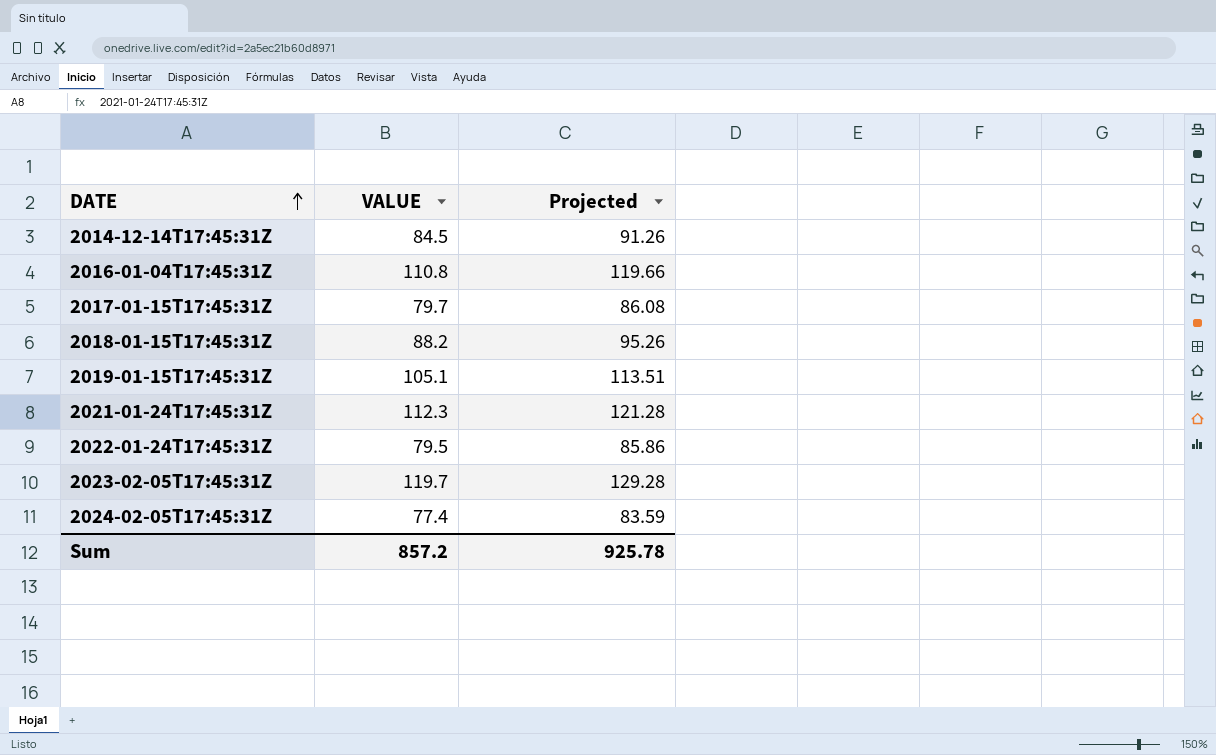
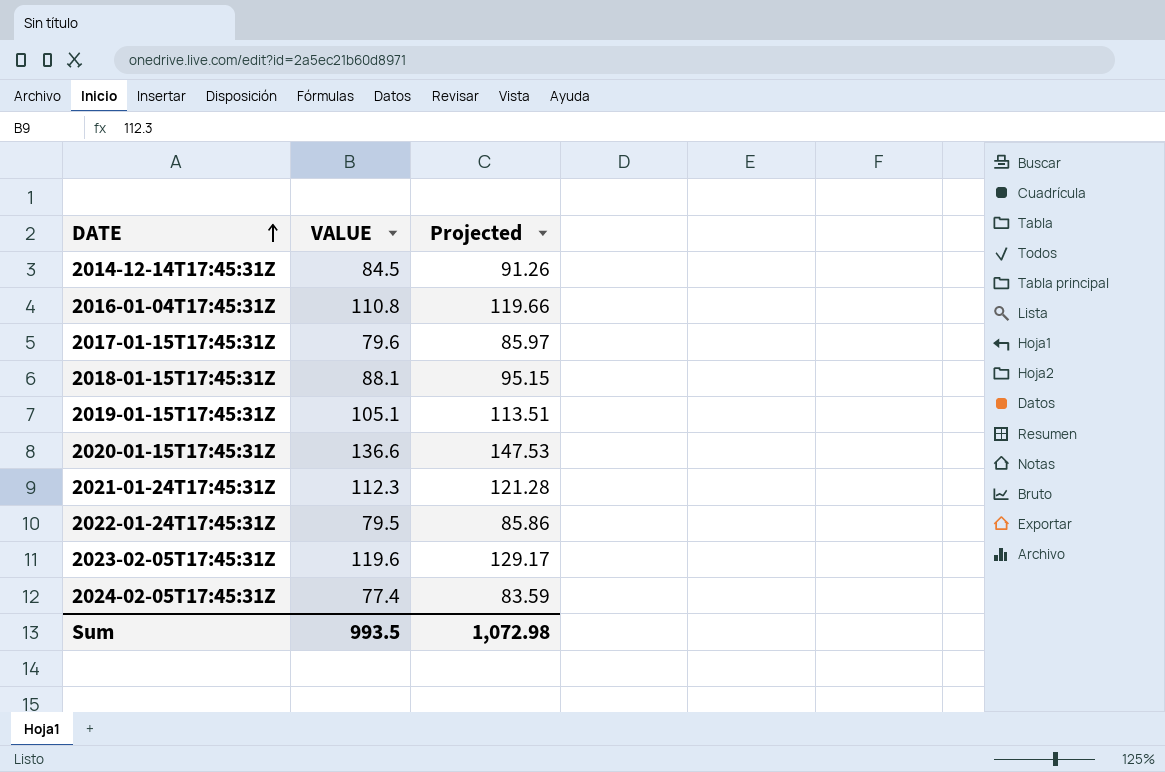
2017-01-15T17:45:31Z | VALUE: 79.7 -> 79.6
2017-01-15T17:45:31Z | Projected: 86.08 -> 85.97
2018-01-15T17:45:31Z | VALUE: 88.2 -> 88.1
2018-01-15T17:45:31Z | Projected: 95.26 -> 95.15
row 2020-01-15T17:45:31Z: none -> 136.6 | 147.53
2023-02-05T17:45:31Z | VALUE: 119.7 -> 119.6
2023-02-05T17:45:31Z | Projected: 129.28 -> 129.17
Sum | VALUE: 857.2 -> 993.5
Sum | Projected: 925.78 -> 1,072.98

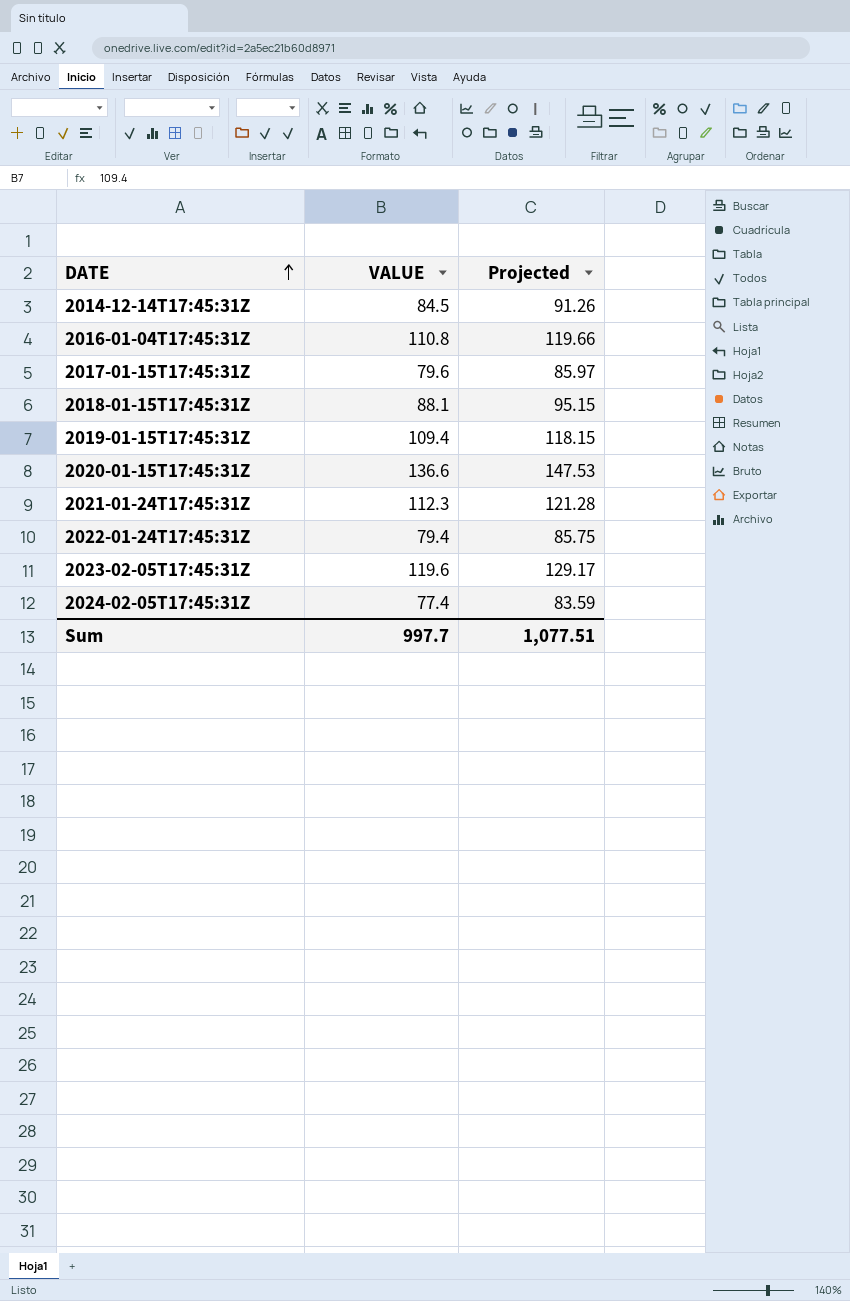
2019-01-15T17:45:31Z | VALUE: 105.1 -> 109.4
2019-01-15T17:45:31Z | Projected: 113.51 -> 118.15
2022-01-24T17:45:31Z | VALUE: 79.5 -> 79.4
2022-01-24T17:45:31Z | Projected: 85.86 -> 85.75
Sum | VALUE: 993.5 -> 997.7
Sum | Projected: 1,072.98 -> 1,077.51

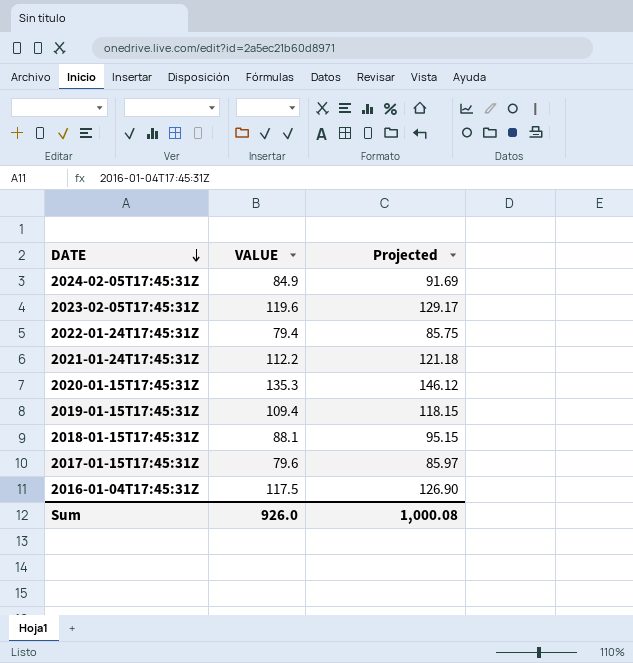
row order: DATE ascending -> DATE descending
row 2014-12-14T17:45:31Z: 84.5 | 91.26 -> none
2024-02-05T17:45:31Z | VALUE: 77.4 -> 84.9
2024-02-05T17:45:31Z | Projected: 83.59 -> 91.69
2021-01-24T17:45:31Z | VALUE: 112.3 -> 112.2
2021-01-24T17:45:31Z | Projected: 121.28 -> 121.18
2020-01-15T17:45:31Z | VALUE: 136.6 -> 135.3
2020-01-15T17:45:31Z | Projected: 147.53 -> 146.12
2016-01-04T17:45:31Z | VALUE: 110.8 -> 117.5
2016-01-04T17:45:31Z | Projected: 119.66 -> 126.90
Sum | VALUE: 997.7 -> 926.0
Sum | Projected: 1,077.51 -> 1,000.08

